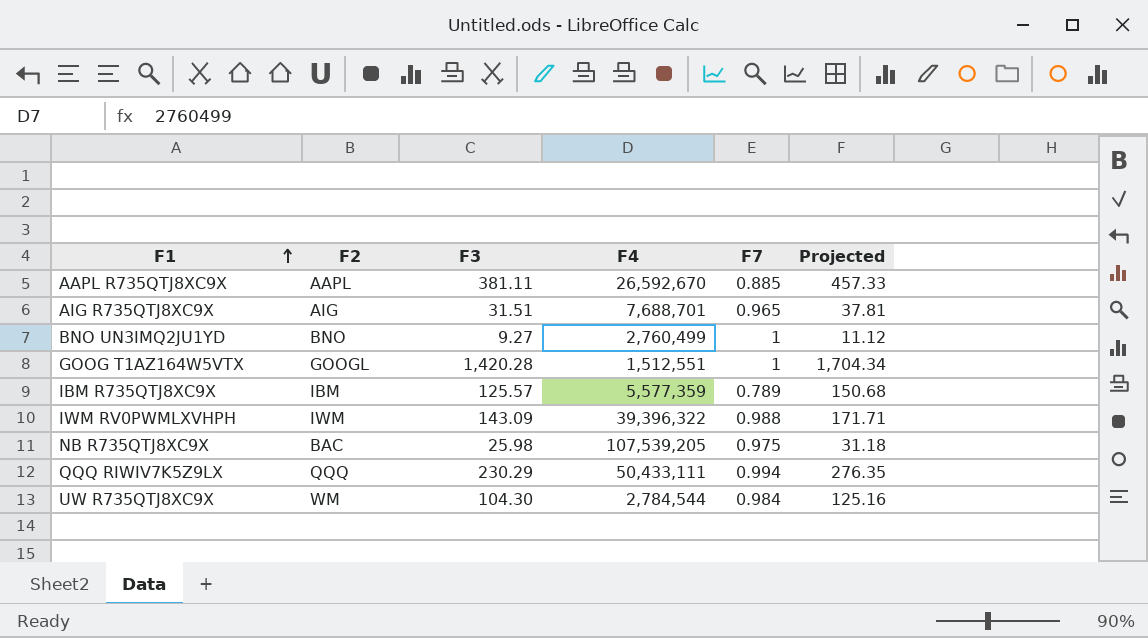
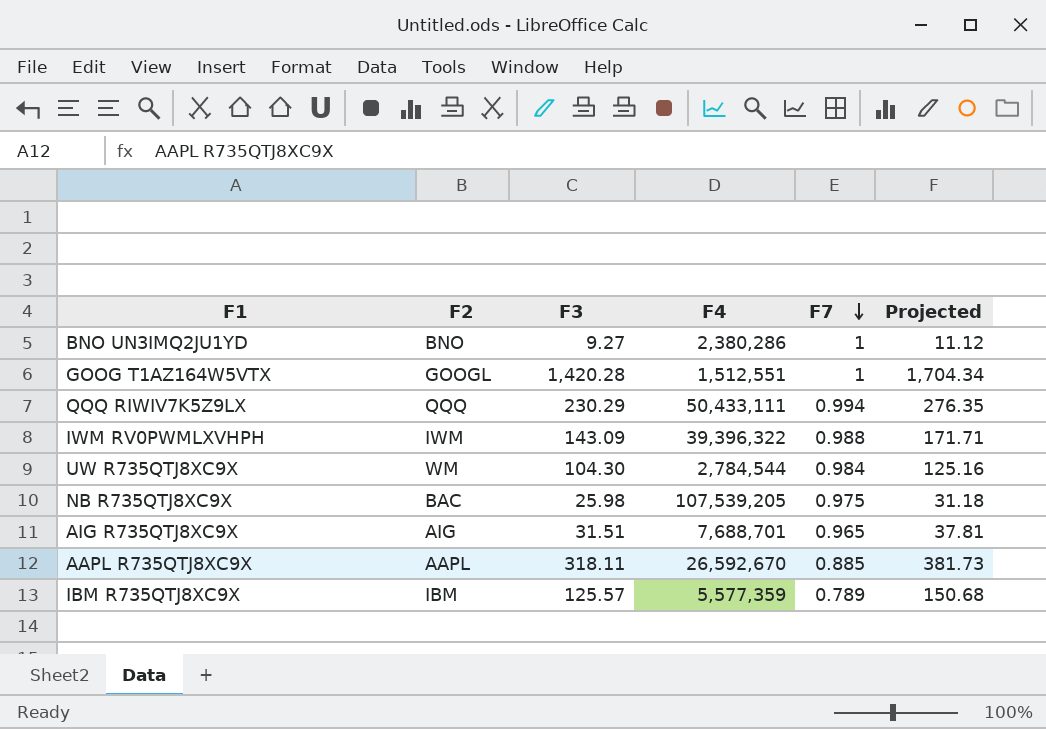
row order: F1 ascending -> F7 descending
BNO UN3IMQ2JU1YD | F4: 2,760,499 -> 2,380,286
AAPL R735QTJ8XC9X | F3: 381.11 -> 318.11
AAPL R735QTJ8XC9X | Projected: 457.33 -> 381.73

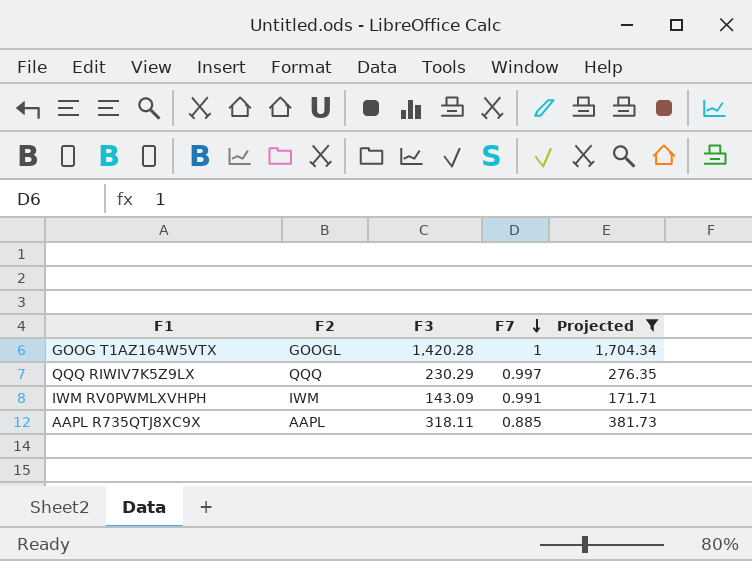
filter: none -> Projected >= 171.71
column F4 | position: 4 -> none
QQQ RIWIV7K5Z9LX | F7: 0.994 -> 0.997
IWM RV0PWMLXVHPH | F7: 0.988 -> 0.991

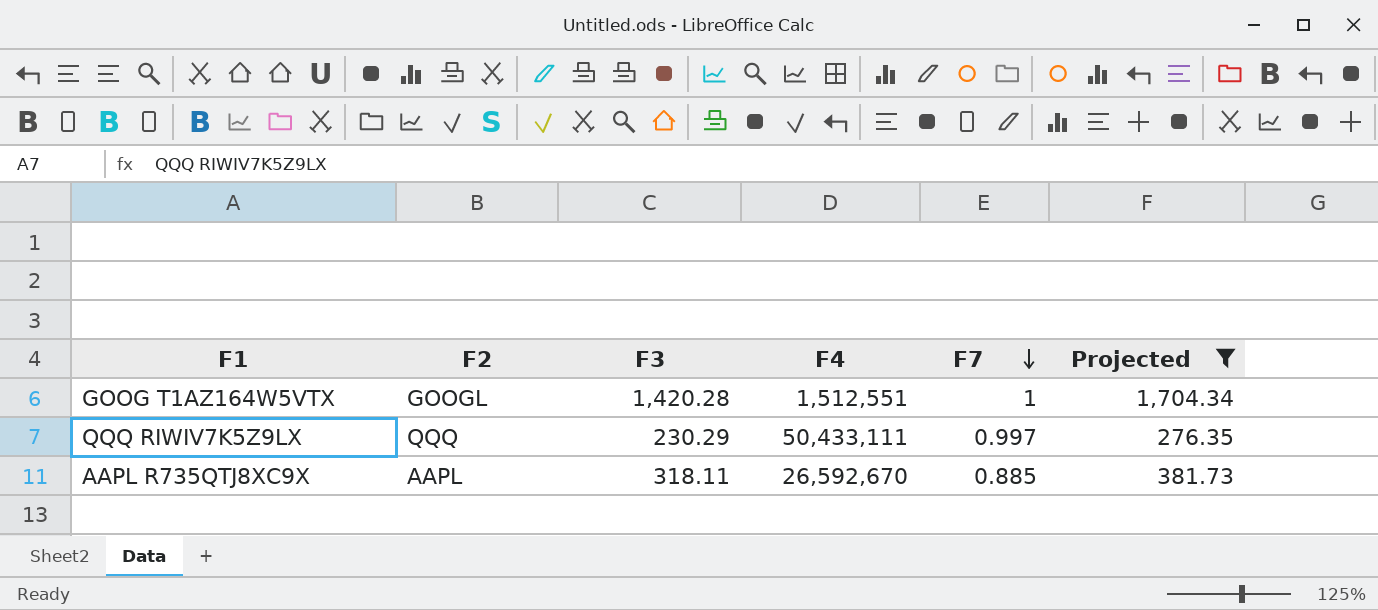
column F4 | position: none -> 4
row IWM RV0PWMLXVHPH: IWM | 143.09 | 0.991 | 171.71 -> none

